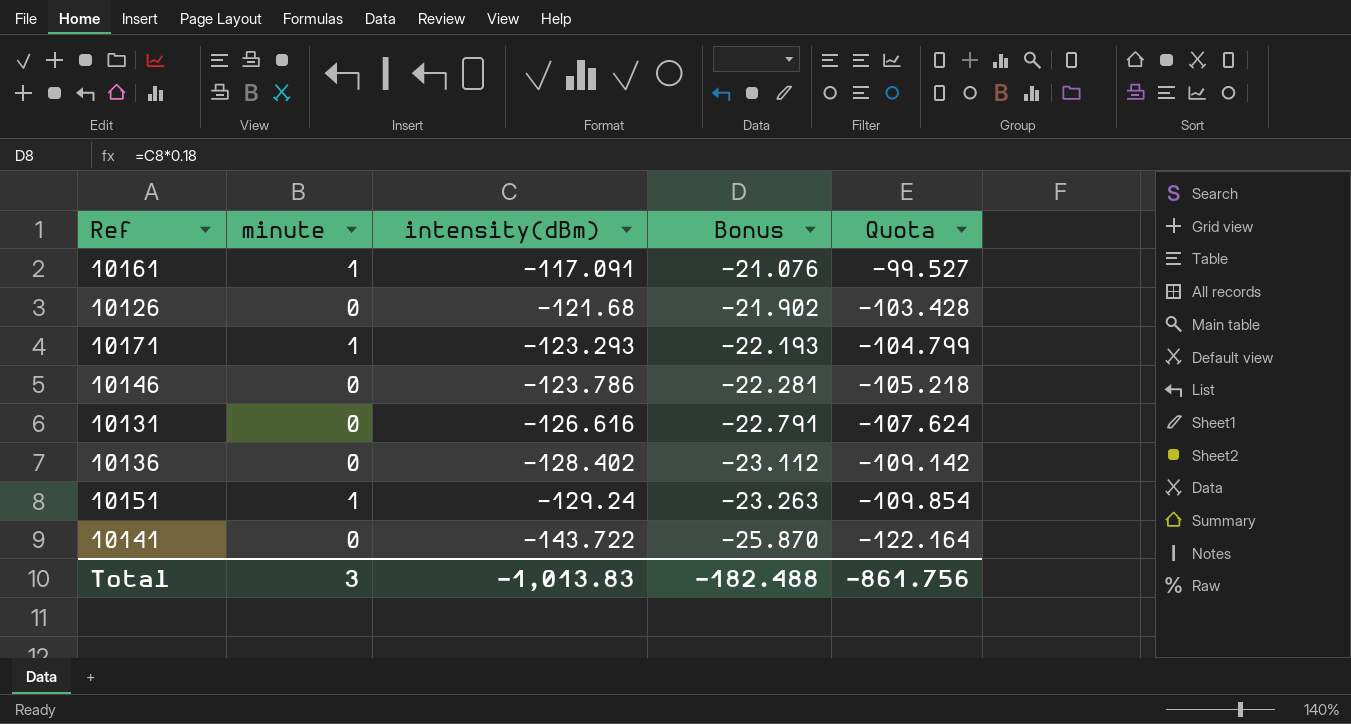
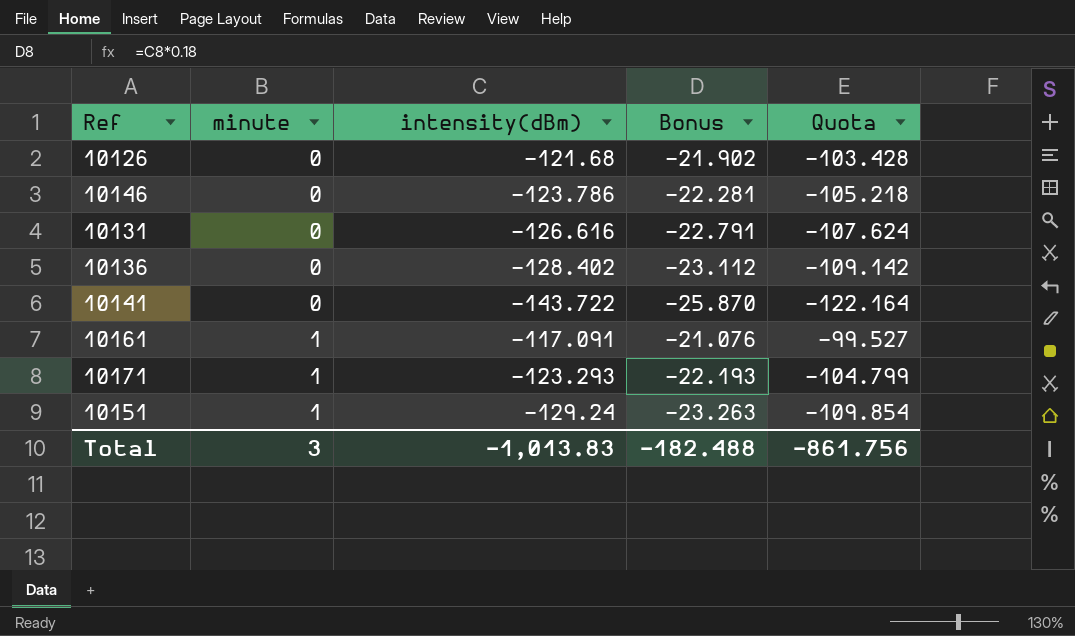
row order: intensity(dBm) descending -> minute ascending

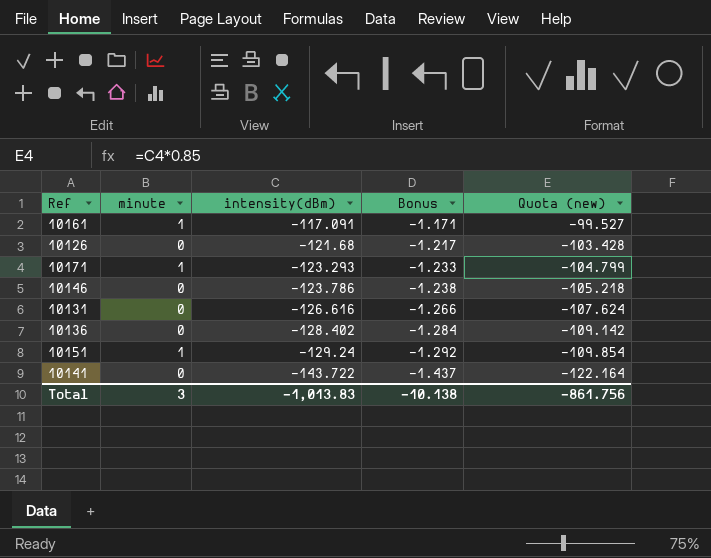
row order: minute ascending -> intensity(dBm) descending
column Bonus | formula: [intensity(dBm)] * 0.18 -> [intensity(dBm)] * 0.01
column name: Quota -> Quota (new)
Total | Bonus: -182.488 -> -10.138

